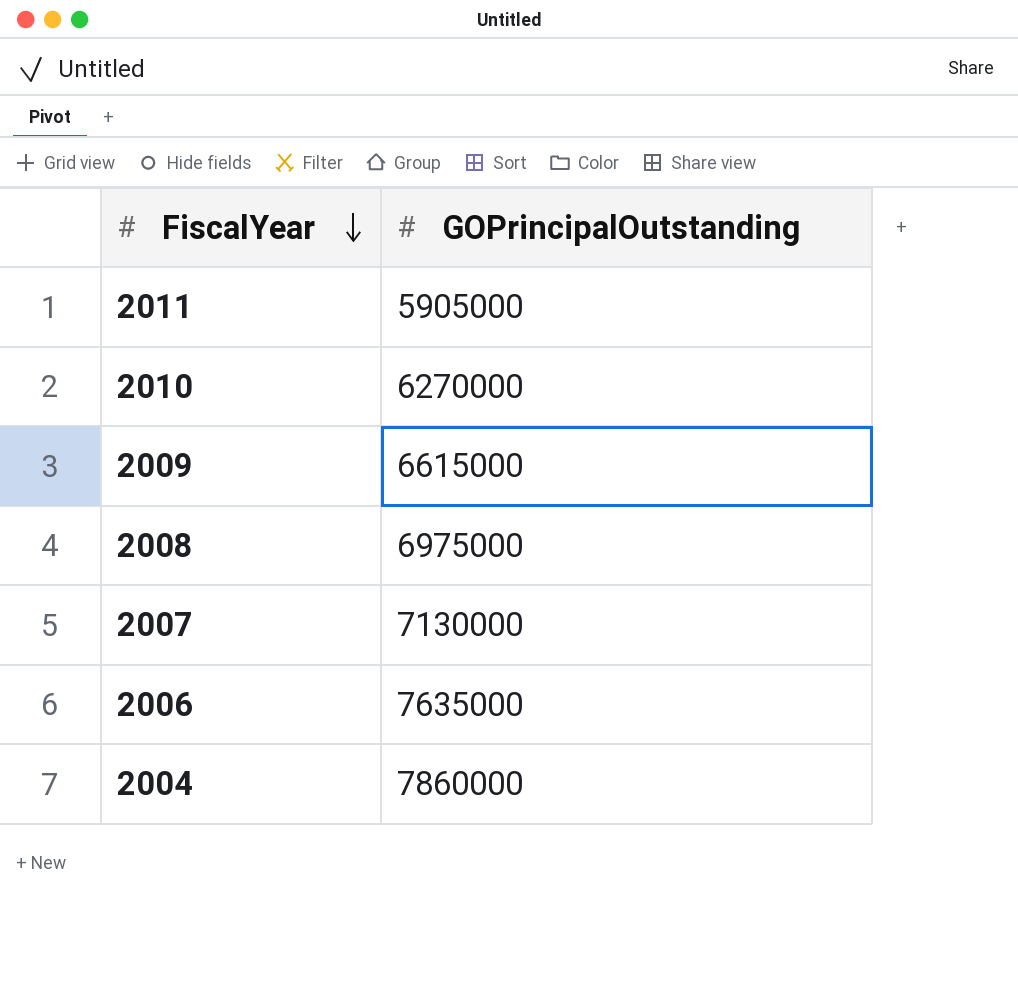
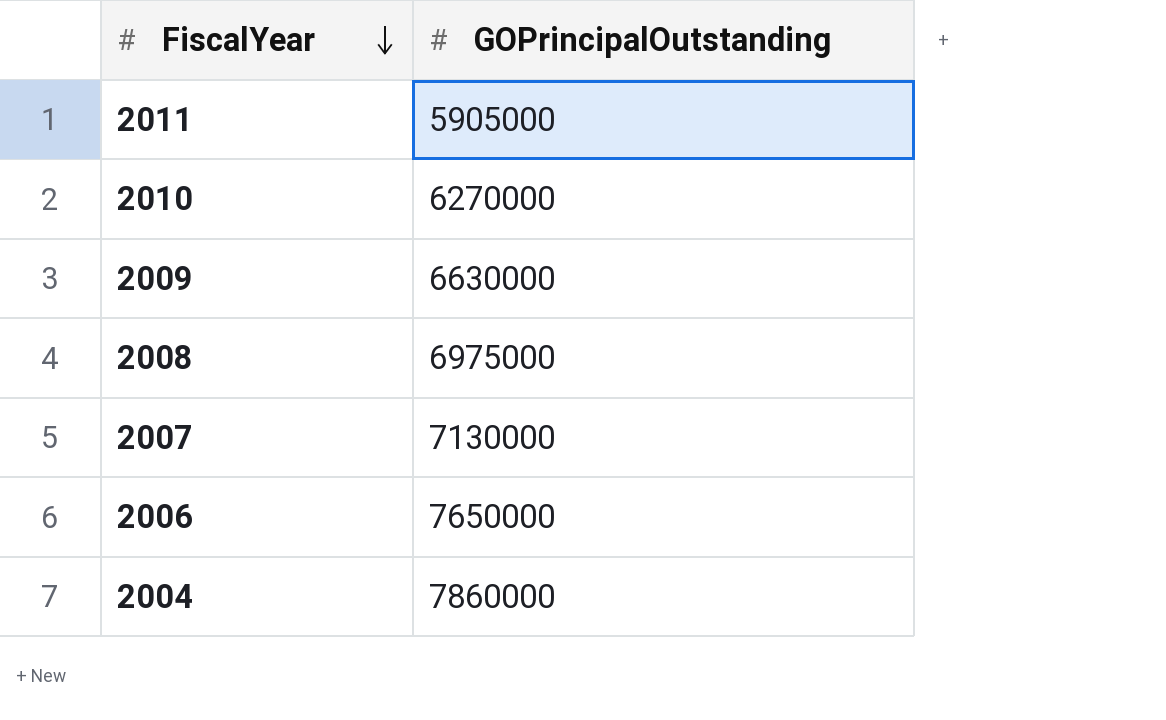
2009 | GOPrincipalOutstanding: 6615000 -> 6630000
2006 | GOPrincipalOutstanding: 7635000 -> 7650000

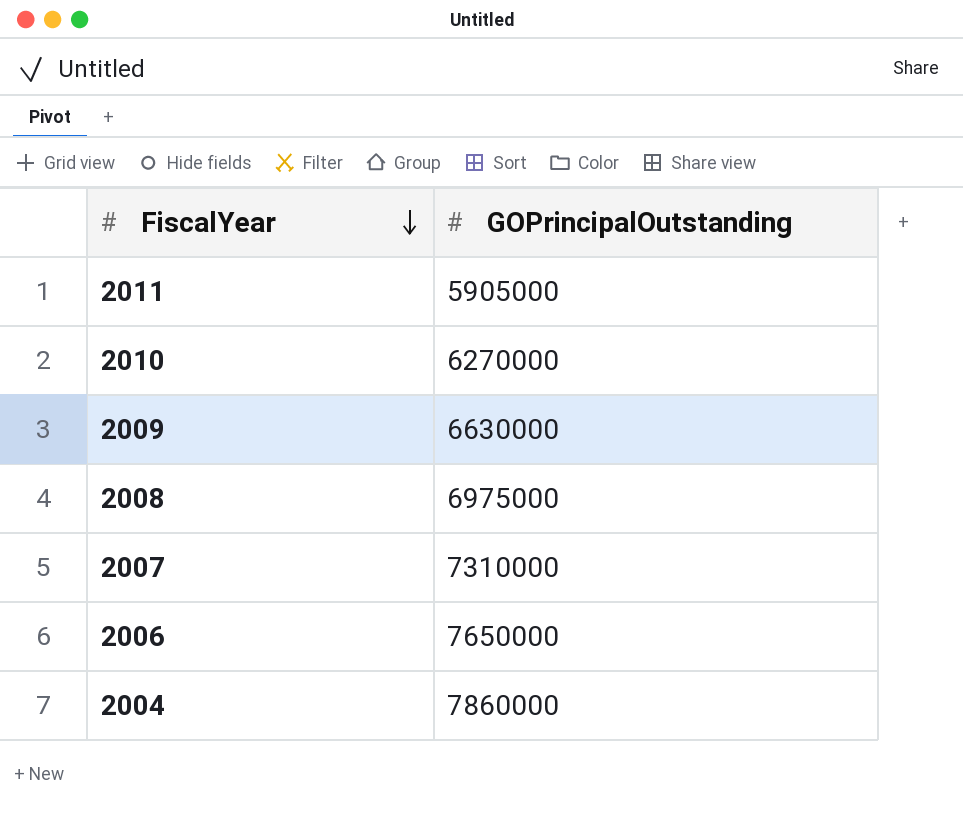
2007 | GOPrincipalOutstanding: 7130000 -> 7310000

